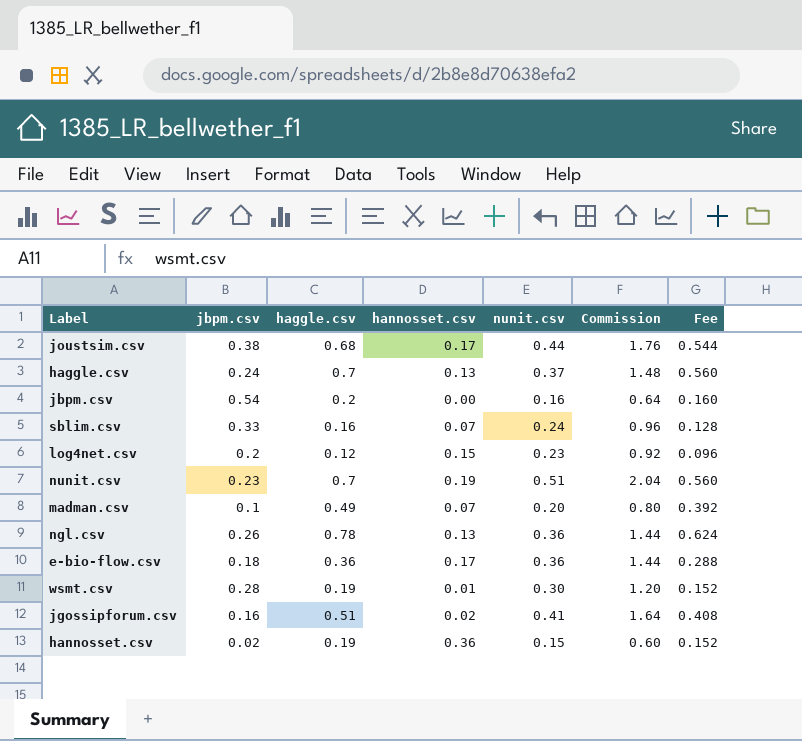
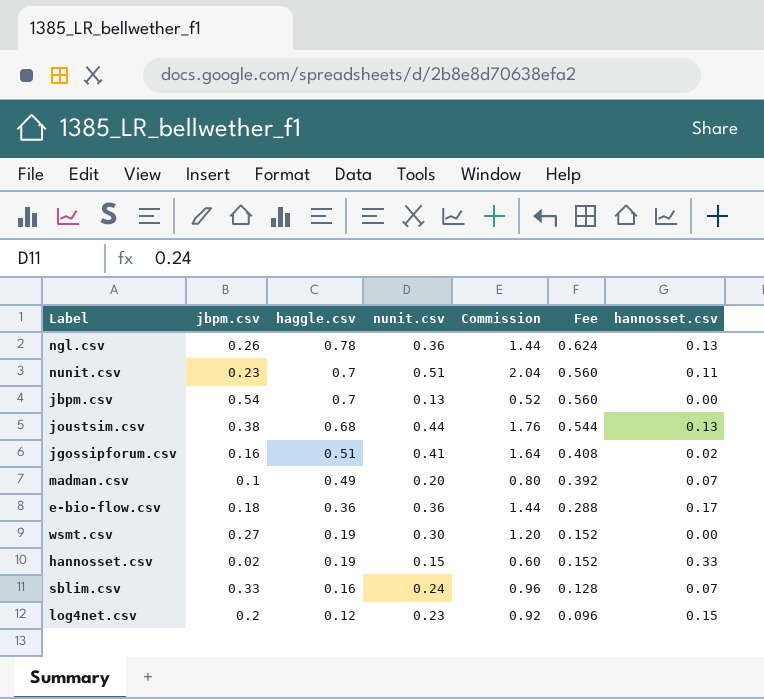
row order: none -> haggle.csv descending
column hannosset.csv | position: 4 -> 7
row haggle.csv: 0.24 | 0.7 | 0.13 | 0.37 | 1.48 | 0.560 -> none
nunit.csv | hannosset.csv: 0.19 -> 0.11
jbpm.csv | haggle.csv: 0.2 -> 0.7
jbpm.csv | nunit.csv: 0.16 -> 0.13
jbpm.csv | Commission: 0.64 -> 0.52
jbpm.csv | Fee: 0.160 -> 0.560
joustsim.csv | hannosset.csv: 0.17 -> 0.13
wsmt.csv | jbpm.csv: 0.28 -> 0.27
wsmt.csv | hannosset.csv: 0.01 -> 0.00
hannosset.csv | hannosset.csv: 0.36 -> 0.33

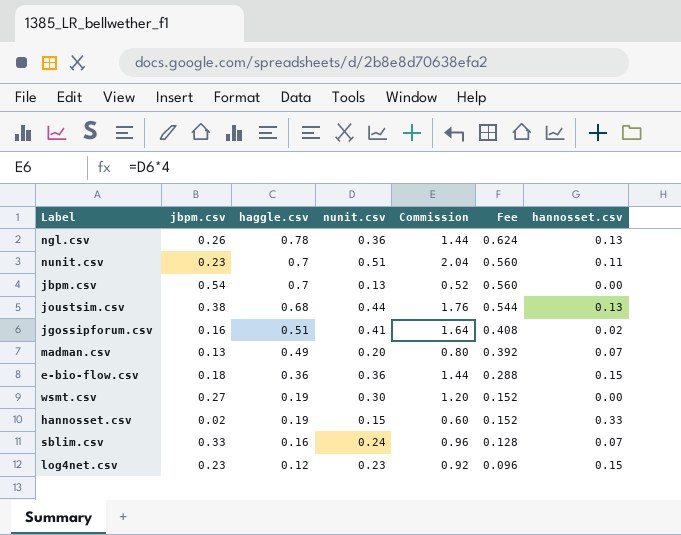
madman.csv | jbpm.csv: 0.1 -> 0.13
e-bio-flow.csv | hannosset.csv: 0.17 -> 0.15
log4net.csv | jbpm.csv: 0.2 -> 0.23

